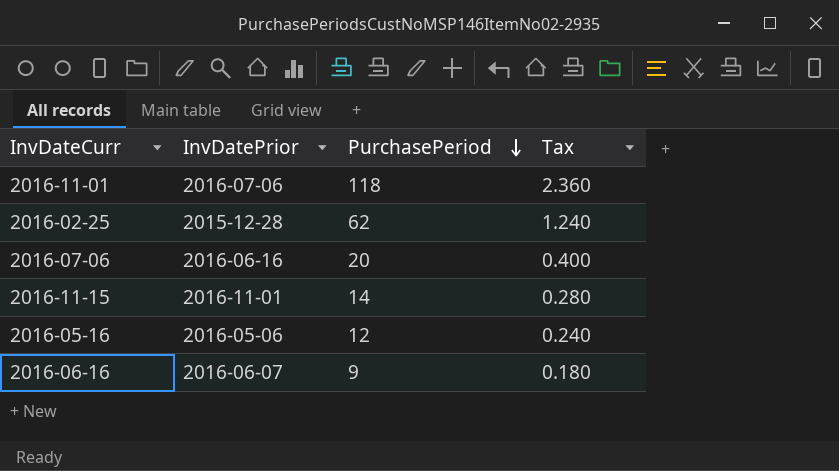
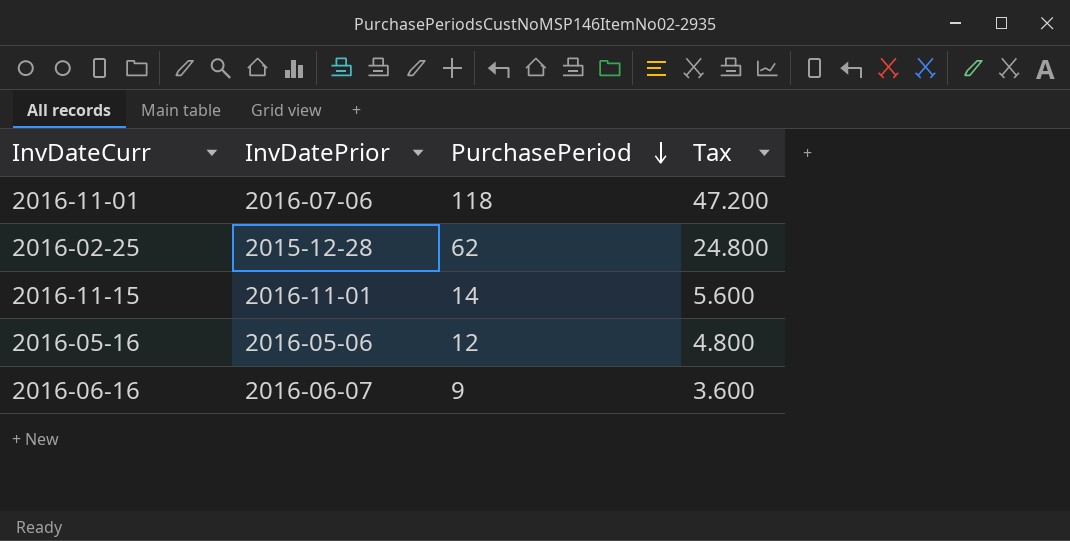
column Tax | formula: [PurchasePeriod] * 0.02 -> [PurchasePeriod] * 0.4
row 2016-07-06: 2016-06-16 | 20 | 0.400 -> none

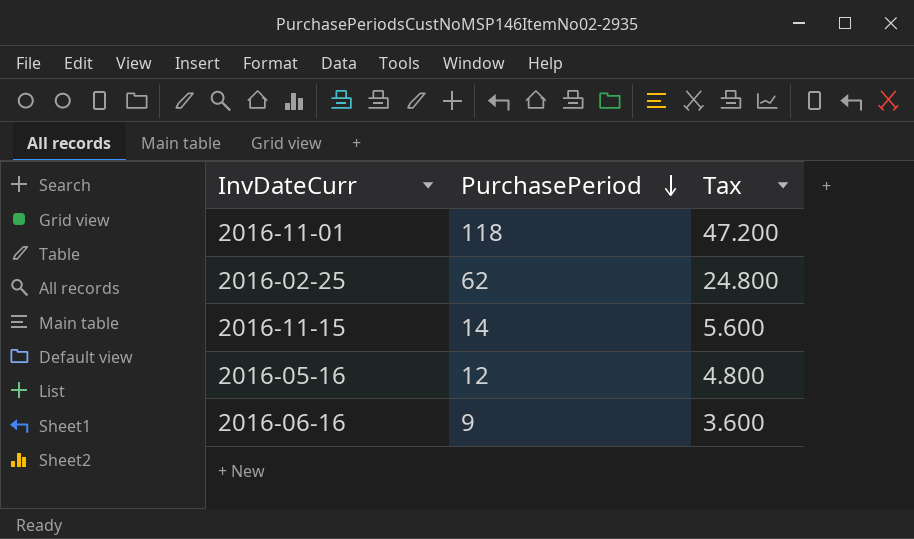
column InvDatePrior | position: 2 -> none

